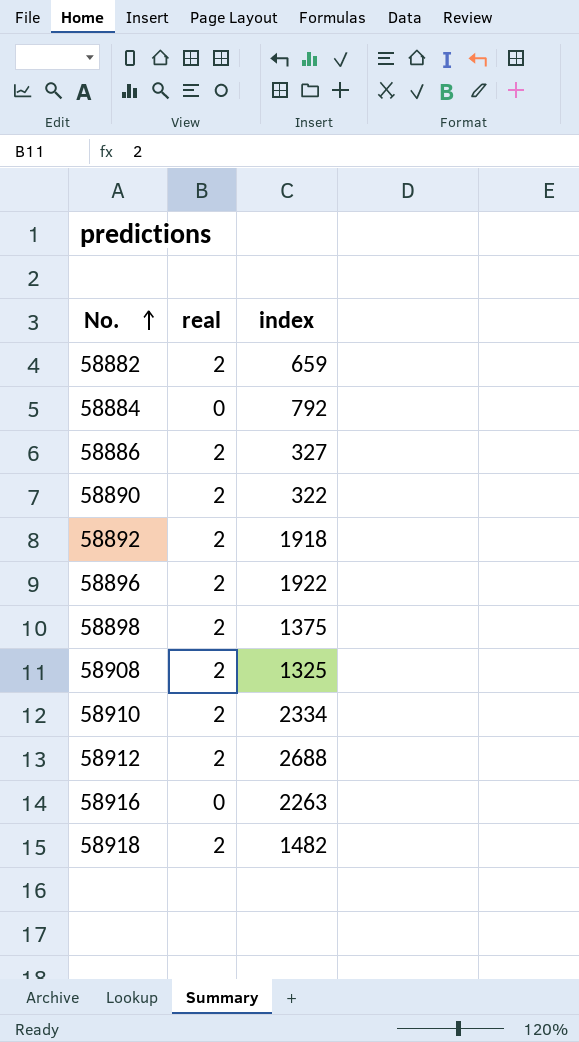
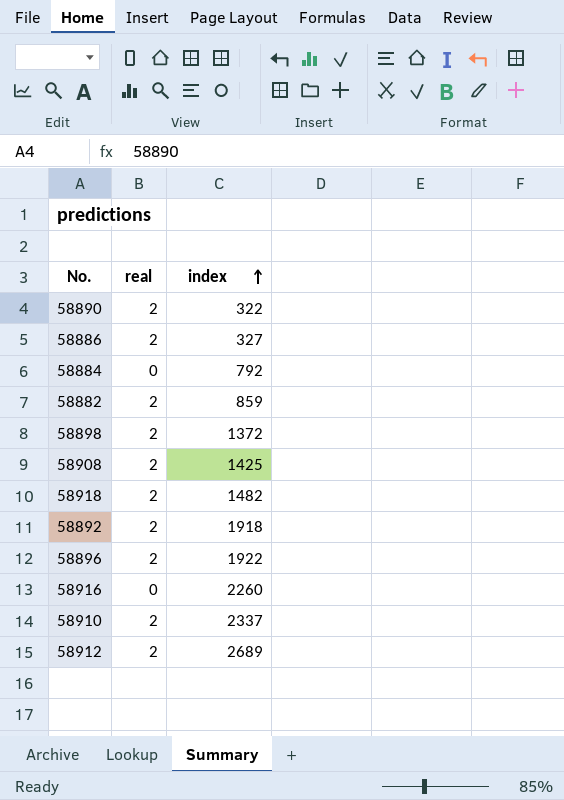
row order: No. ascending -> index ascending
58882 | index: 659 -> 859
58898 | index: 1375 -> 1372
58908 | index: 1325 -> 1425
58916 | index: 2263 -> 2260
58910 | index: 2334 -> 2337
58912 | index: 2688 -> 2689

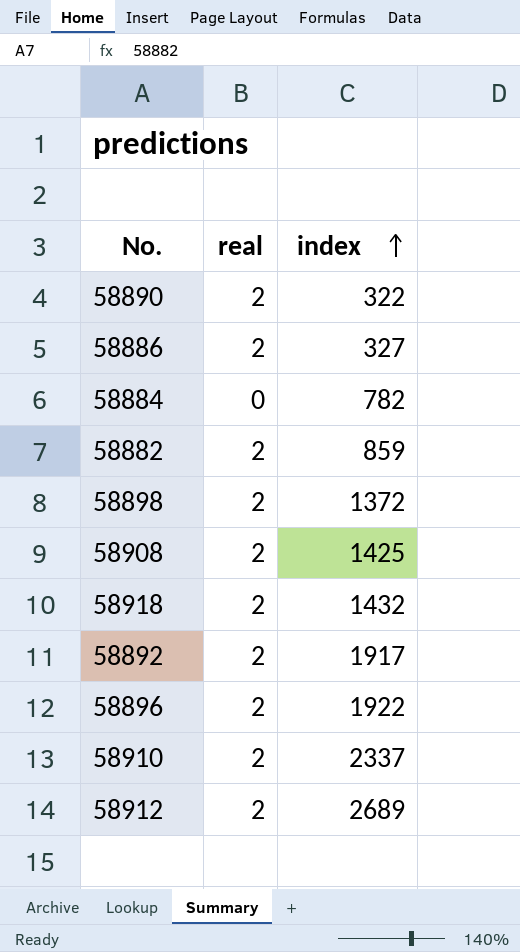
row 58916: 0 | 2260 -> none
58884 | index: 792 -> 782
58918 | index: 1482 -> 1432
58892 | index: 1918 -> 1917

